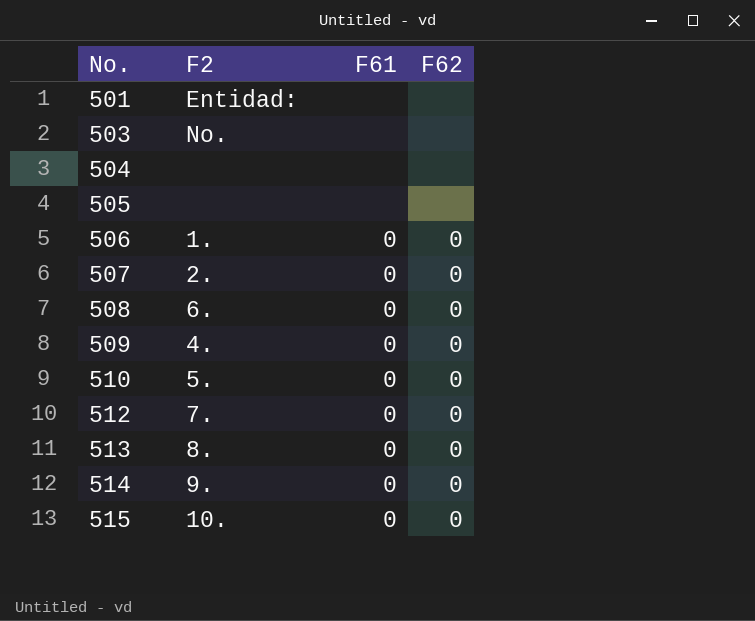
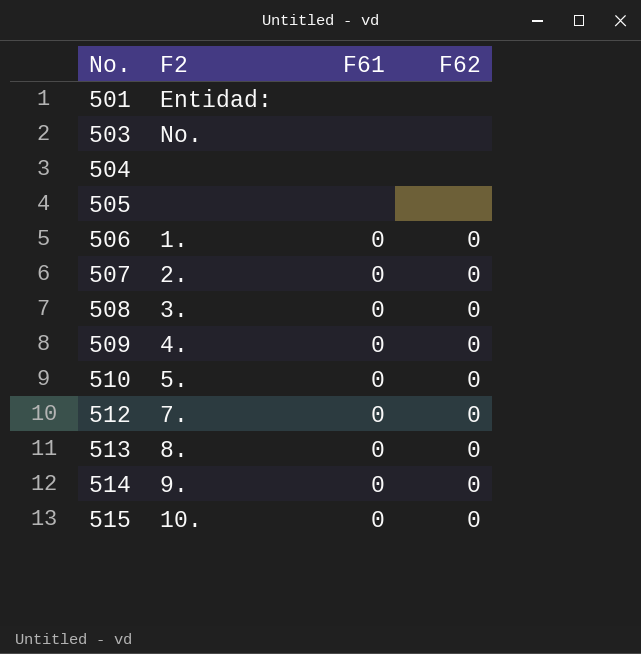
508 | F2: 6. -> 3.

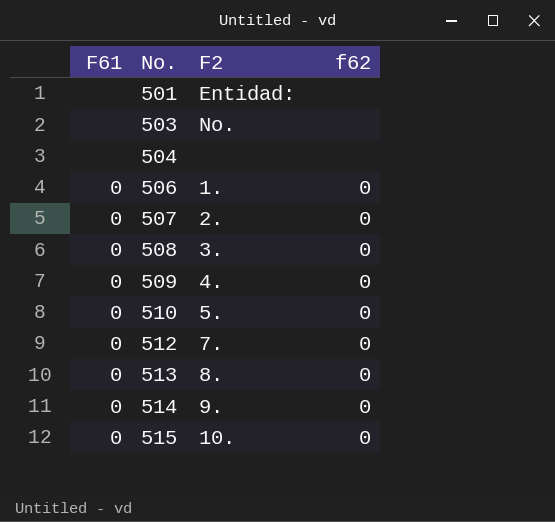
column F61 | position: 3 -> 1
column name: F62 -> f62
row 505: none | none | none -> none

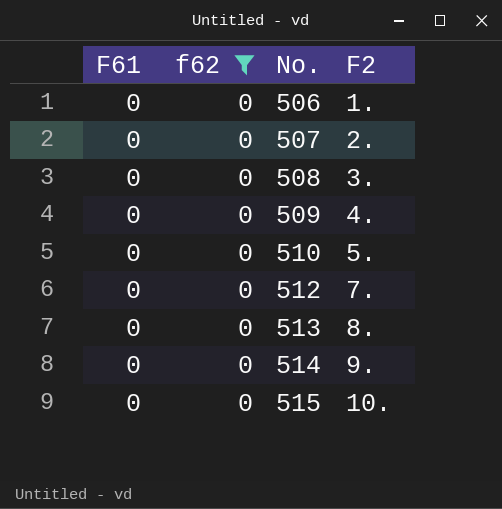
filter: none -> f62 = 0
column f62 | position: 4 -> 2

